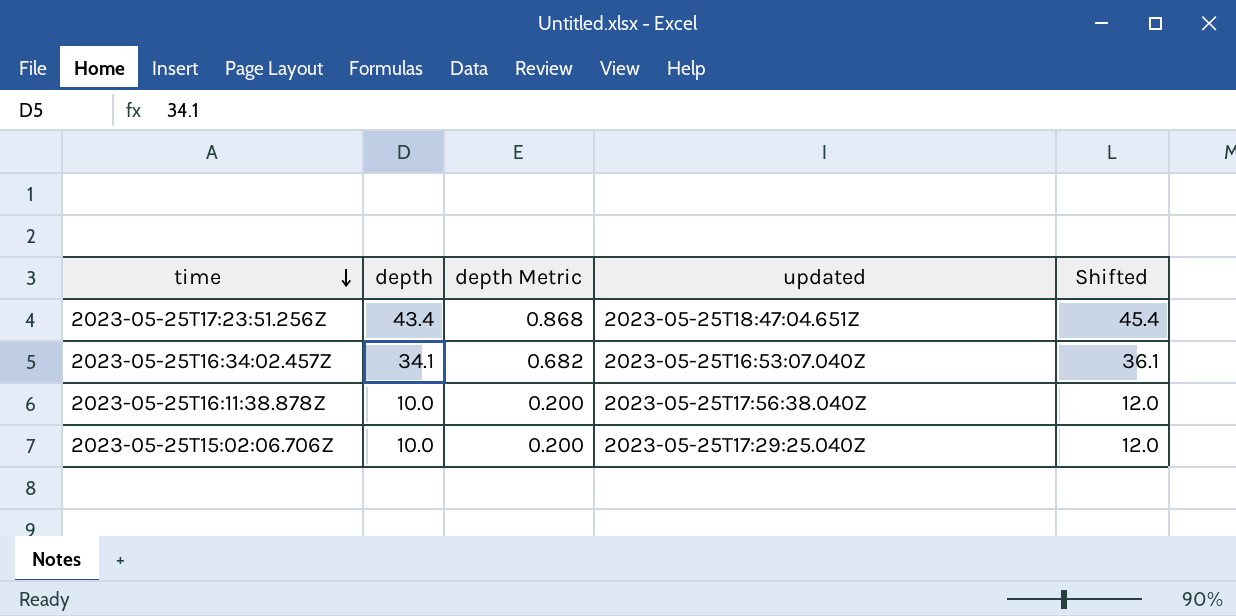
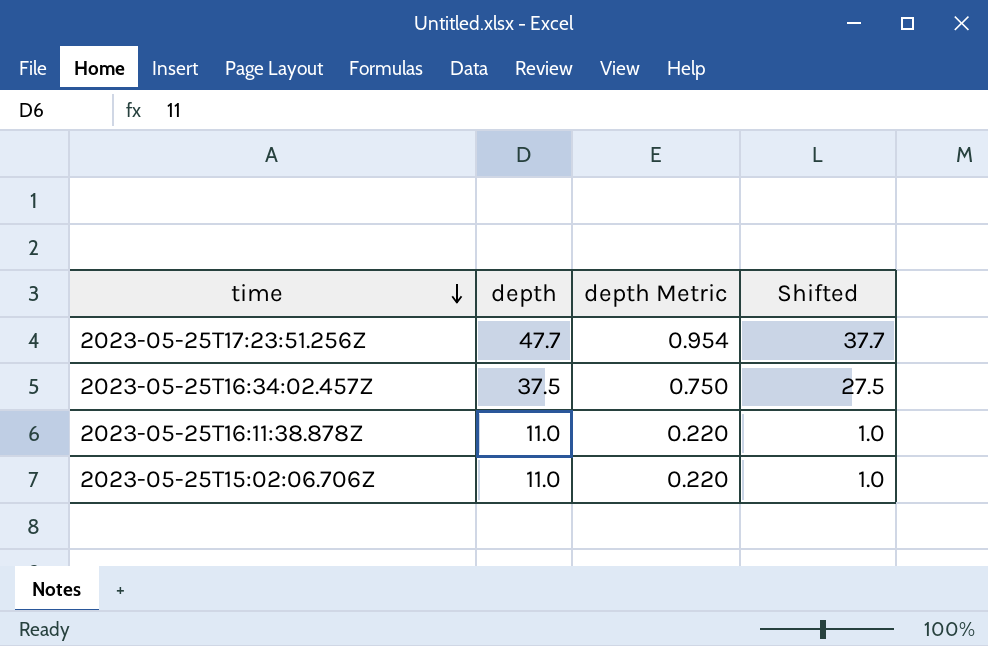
column updated | position: 4 -> none
column Shifted | formula: [depth] + 2 -> [depth] - 10
2023-05-25T17:23:51.256Z | depth: 43.4 -> 47.7
2023-05-25T17:23:51.256Z | depth Metric: 0.868 -> 0.954
2023-05-25T16:34:02.457Z | depth: 34.1 -> 37.5
2023-05-25T16:34:02.457Z | depth Metric: 0.682 -> 0.750
2023-05-25T16:11:38.878Z | depth: 10.0 -> 11.0
2023-05-25T16:11:38.878Z | depth Metric: 0.200 -> 0.220
2023-05-25T15:02:06.706Z | depth: 10.0 -> 11.0
2023-05-25T15:02:06.706Z | depth Metric: 0.200 -> 0.220

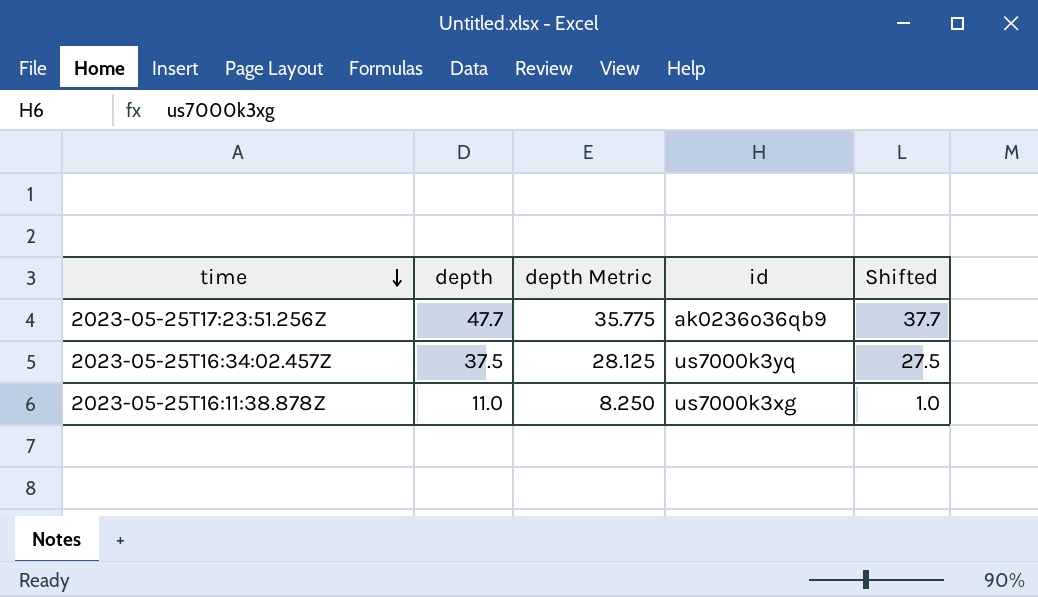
column depth Metric | formula: [depth] * 0.02 -> [depth] * 0.75
column id | position: none -> 4
row 2023-05-25T15:02:06.706Z: 11.0 | 0.220 | 1.0 -> none

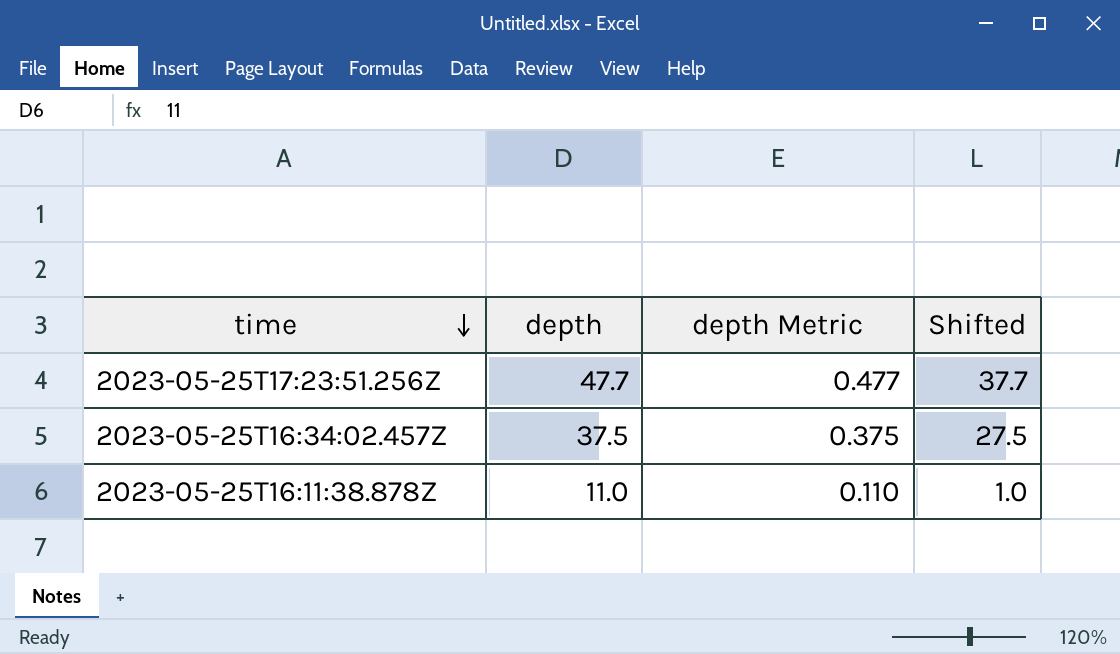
column id | position: 4 -> none
column depth Metric | formula: [depth] * 0.75 -> [depth] * 0.01

